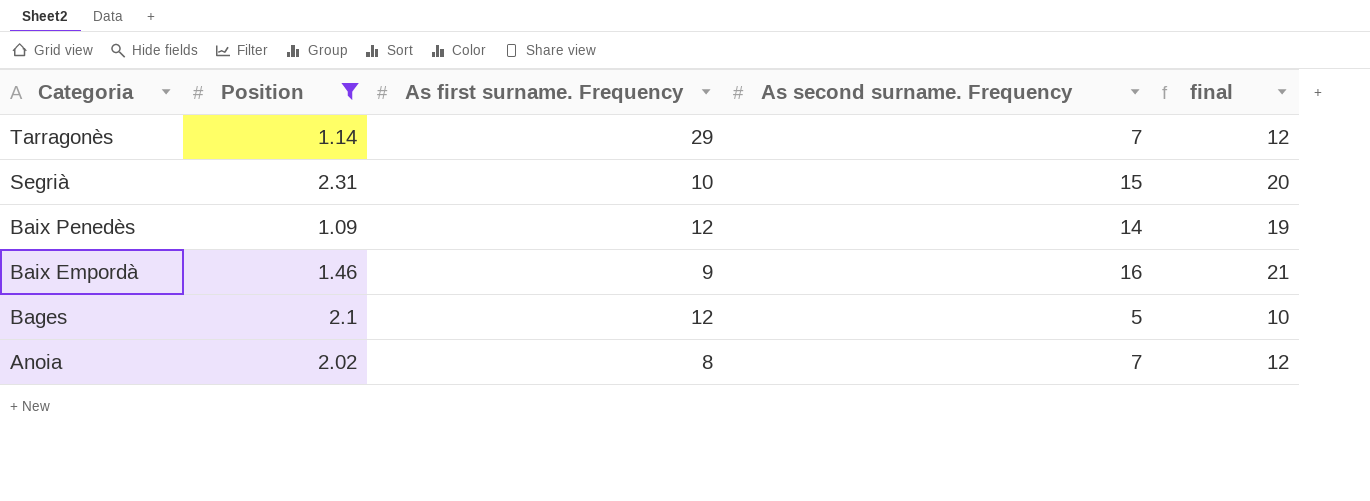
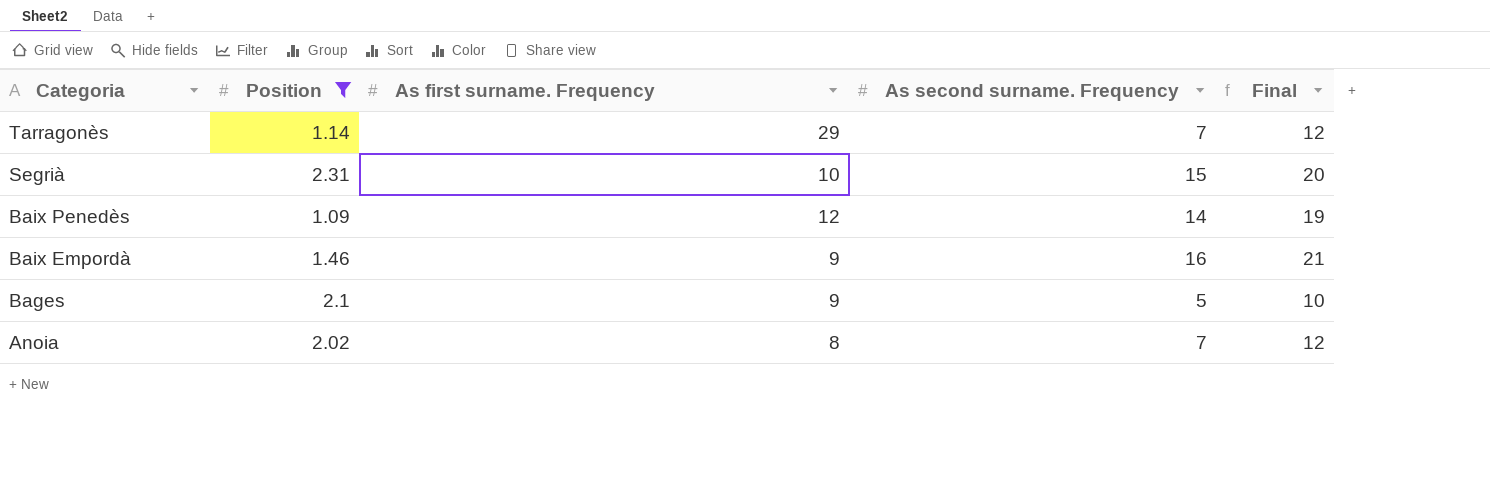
column name: final -> Final
Bages | As first surname. Frequency: 12 -> 9

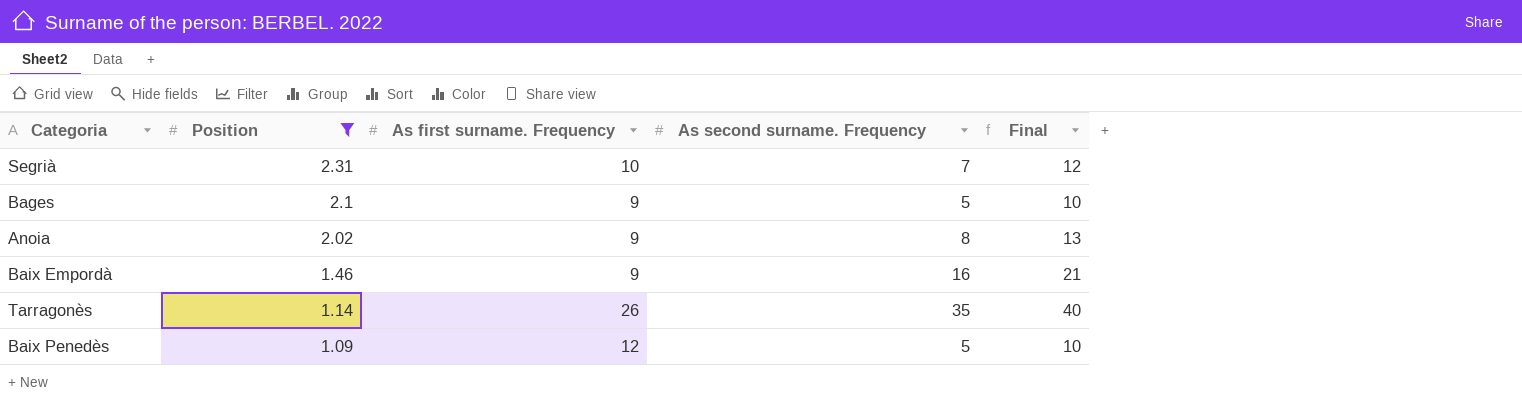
row order: Categoria descending -> Position descending
Segrià | As second surname. Frequency: 15 -> 7
Segrià | Final: 20 -> 12
Anoia | As first surname. Frequency: 8 -> 9
Anoia | As second surname. Frequency: 7 -> 8
Anoia | Final: 12 -> 13
Tarragonès | As first surname. Frequency: 29 -> 26
Tarragonès | As second surname. Frequency: 7 -> 35
Tarragonès | Final: 12 -> 40
Baix Penedès | As second surname. Frequency: 14 -> 5
Baix Penedès | Final: 19 -> 10

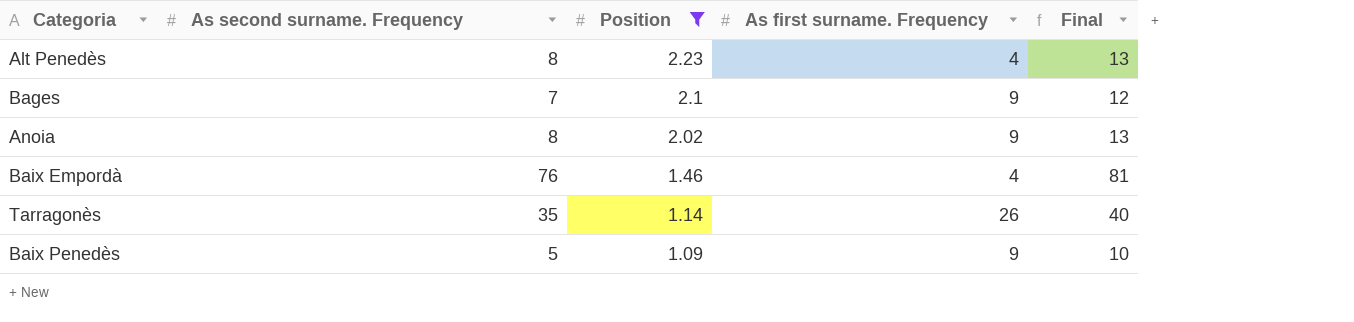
column As second surname. Frequency | position: 4 -> 2
row Segrià: 2.31 | 10 | 7 | 12 -> none
row Alt Penedès: none -> 8 | 2.23 | 4 | 13
Bages | As second surname. Frequency: 5 -> 7
Bages | Final: 10 -> 12
Baix Empordà | As second surname. Frequency: 16 -> 76
Baix Empordà | As first surname. Frequency: 9 -> 4
Baix Empordà | Final: 21 -> 81
Baix Penedès | As first surname. Frequency: 12 -> 9

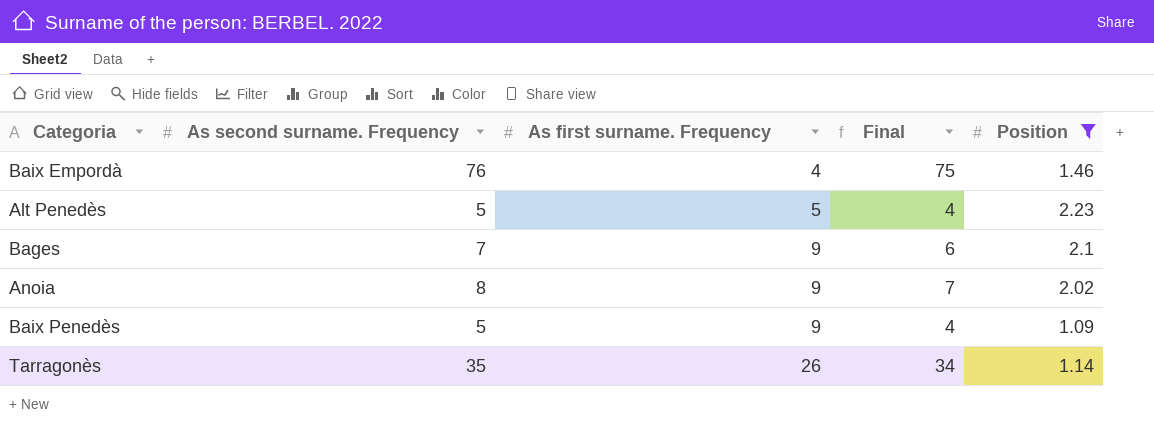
row order: Position descending -> As first surname. Frequency ascending
column Final | formula: [As second surname. Frequency] + 5 -> [As second surname. Frequency] - 1
column Position | position: 3 -> 5
Alt Penedès | As second surname. Frequency: 8 -> 5
Alt Penedès | As first surname. Frequency: 4 -> 5

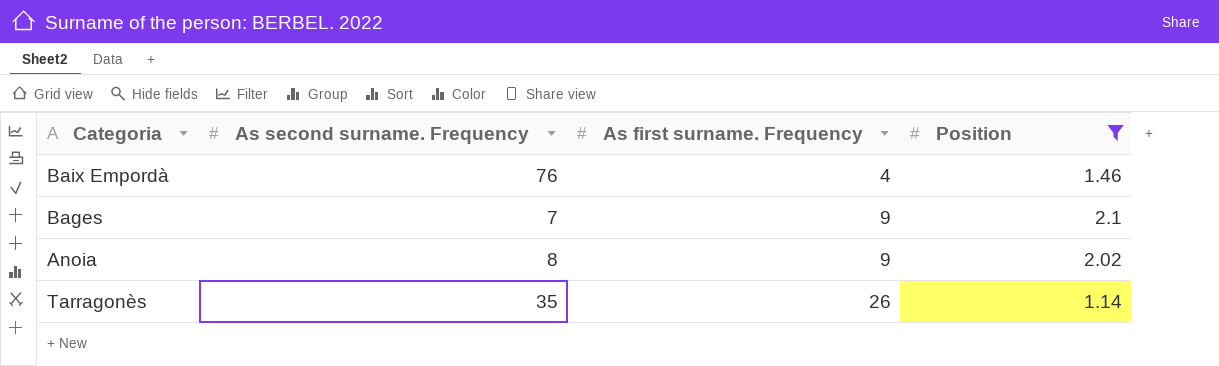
column Final | formula: [As second surname. Frequency] - 1 -> none
row Alt Penedès: 5 | 5 | 4 | 2.23 -> none
row Baix Penedès: 5 | 9 | 4 | 1.09 -> none

